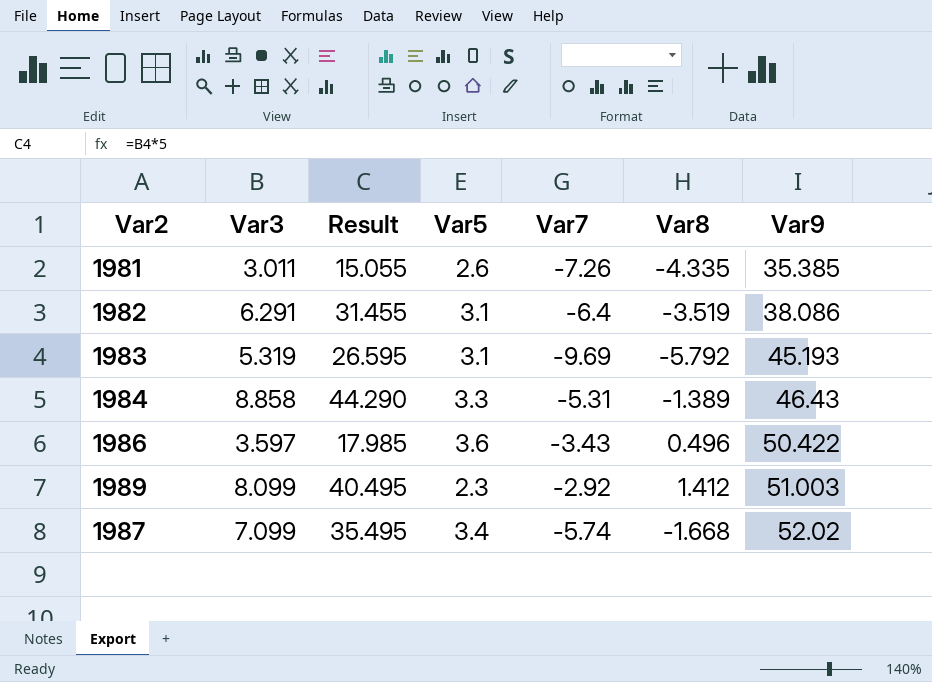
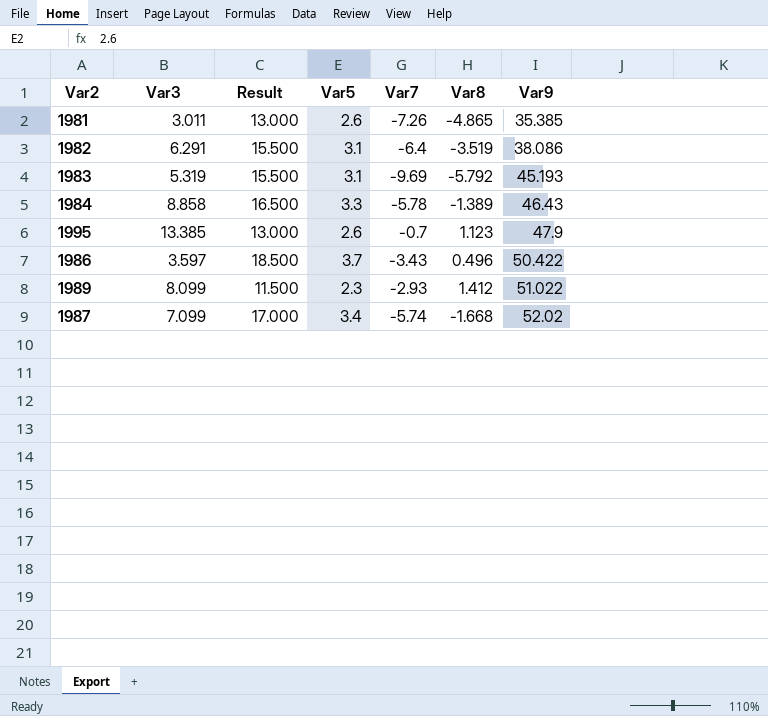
column Result | formula: [Var3] * 5 -> [Var5] * 5
1981 | Var8: -4.335 -> -4.865
1984 | Var7: -5.31 -> -5.78
row 1995: none -> 13.385 | 13.000 | 2.6 | -0.7 | 1.123 | 47.9
1986 | Var5: 3.6 -> 3.7
1989 | Var7: -2.92 -> -2.93
1989 | Var9: 51.003 -> 51.022

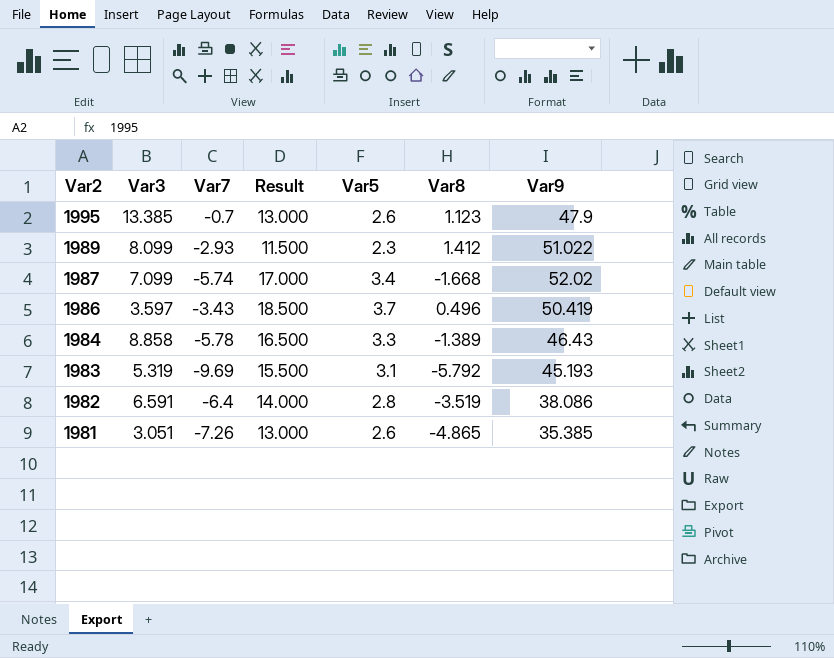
row order: Var9 ascending -> Var2 descending
column Var7 | position: 5 -> 3
1986 | Var9: 50.422 -> 50.419
1982 | Var3: 6.291 -> 6.591
1982 | Result: 15.500 -> 14.000
1982 | Var5: 3.1 -> 2.8
1981 | Var3: 3.011 -> 3.051

